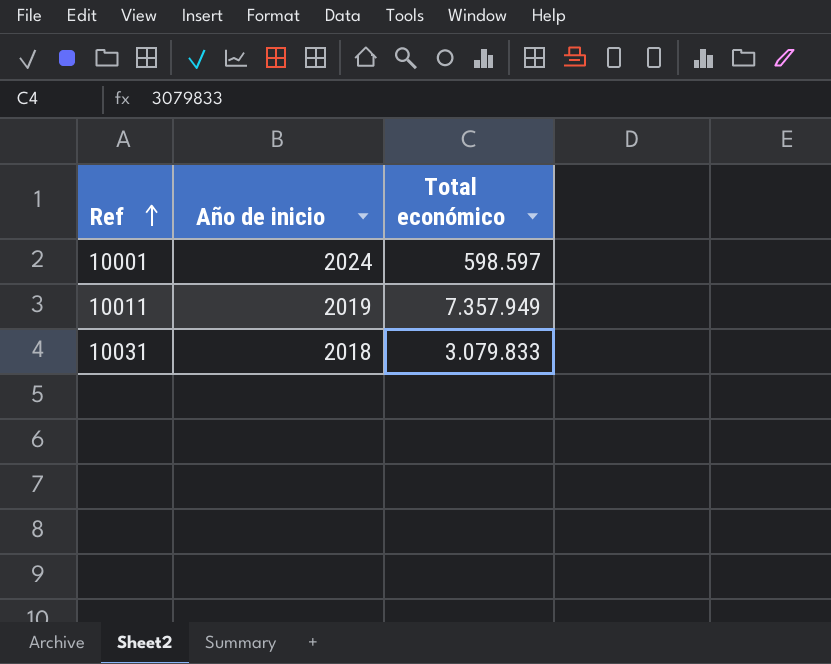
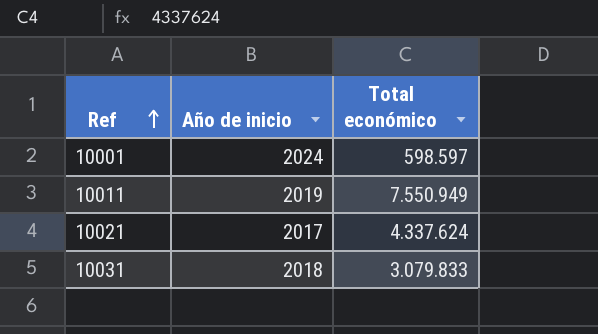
10011 | Total económico: 7.357.949 -> 7.550.949
row 10021: none -> 2017 | 4.337.624

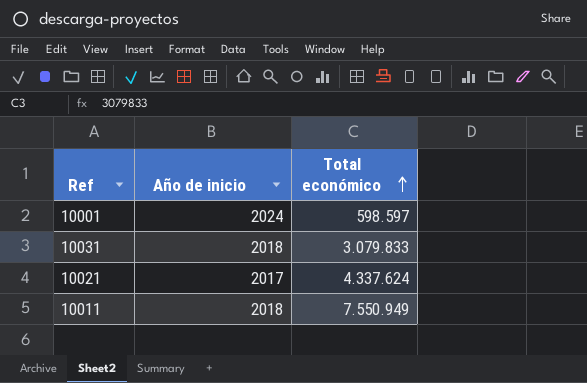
row order: Ref ascending -> Total económico ascending
10011 | Año de inicio: 2019 -> 2018

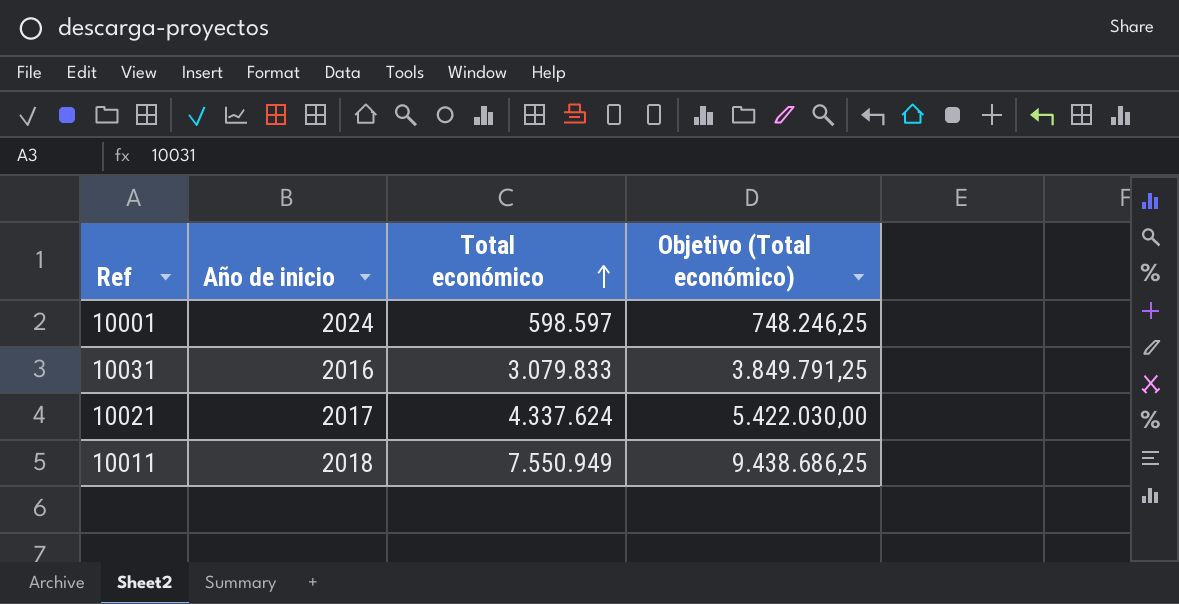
column Objetivo (Total económico) | formula: none -> [Total económico] * 1,25
10031 | Año de inicio: 2018 -> 2016

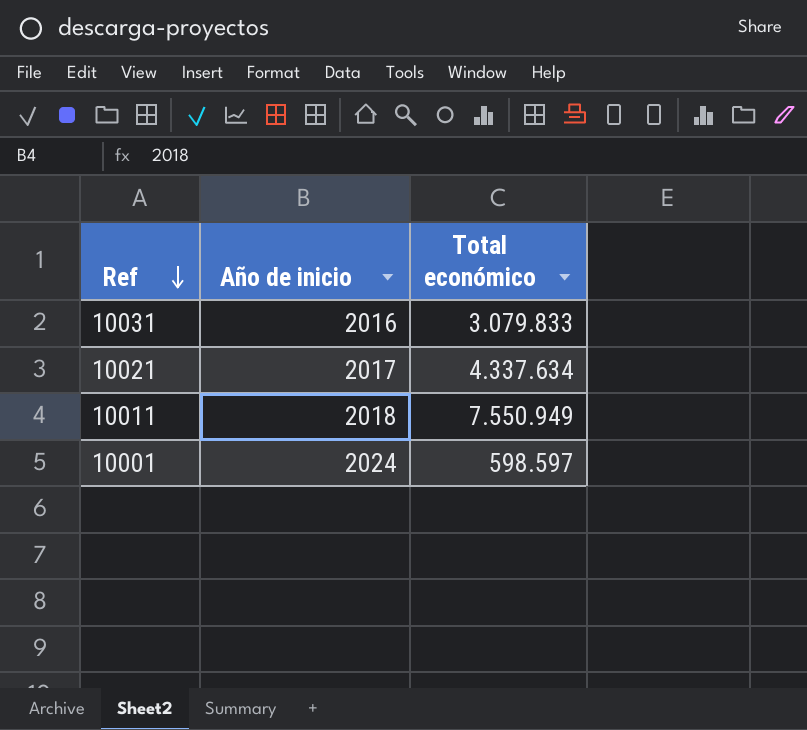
row order: Total económico ascending -> Ref descending
column Objetivo (Total económico) | formula: [Total económico] * 1,25 -> none
10021 | Total económico: 4.337.624 -> 4.337.634

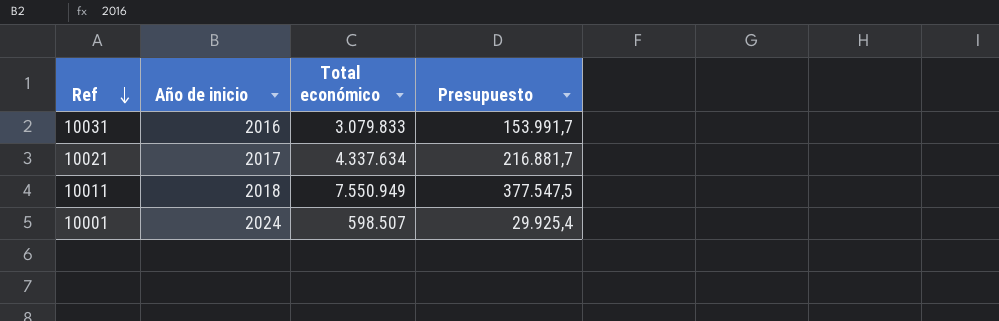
column Presupuesto | formula: none -> [Total económico] * 0,05
10001 | Total económico: 598.597 -> 598.507

